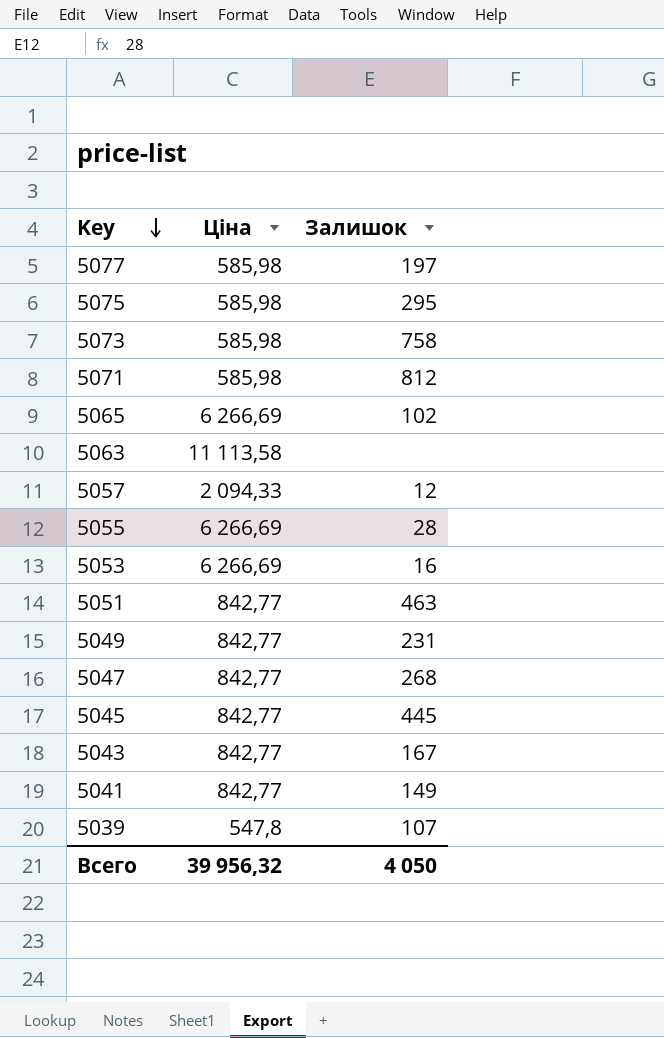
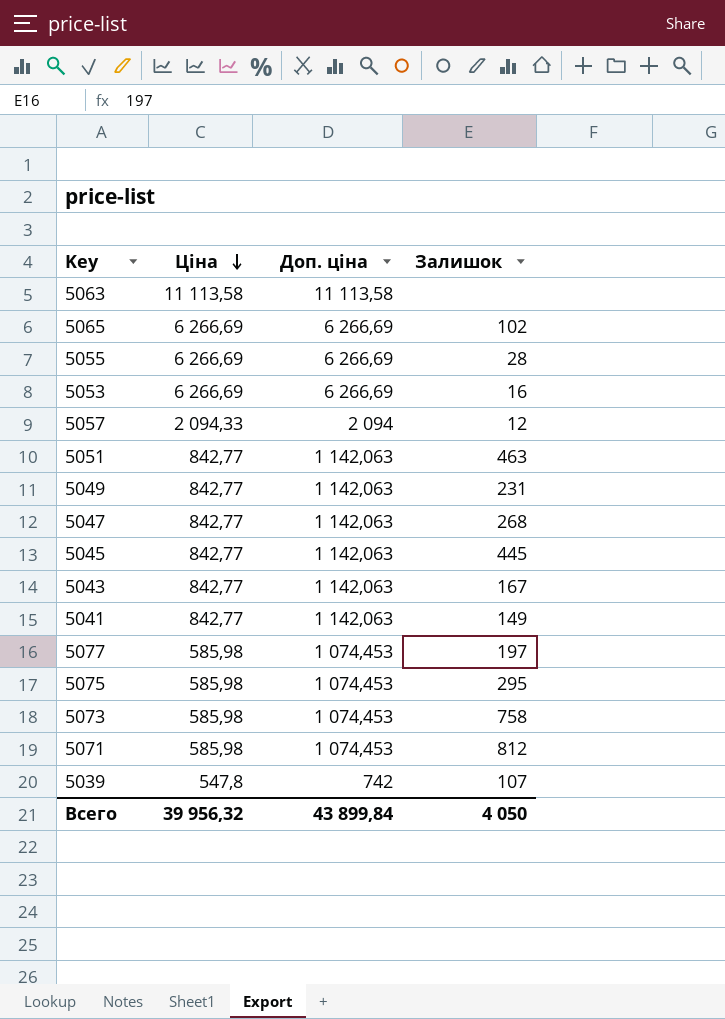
row order: Key descending -> Ціна descending
column Доп. ціна | position: none -> 3

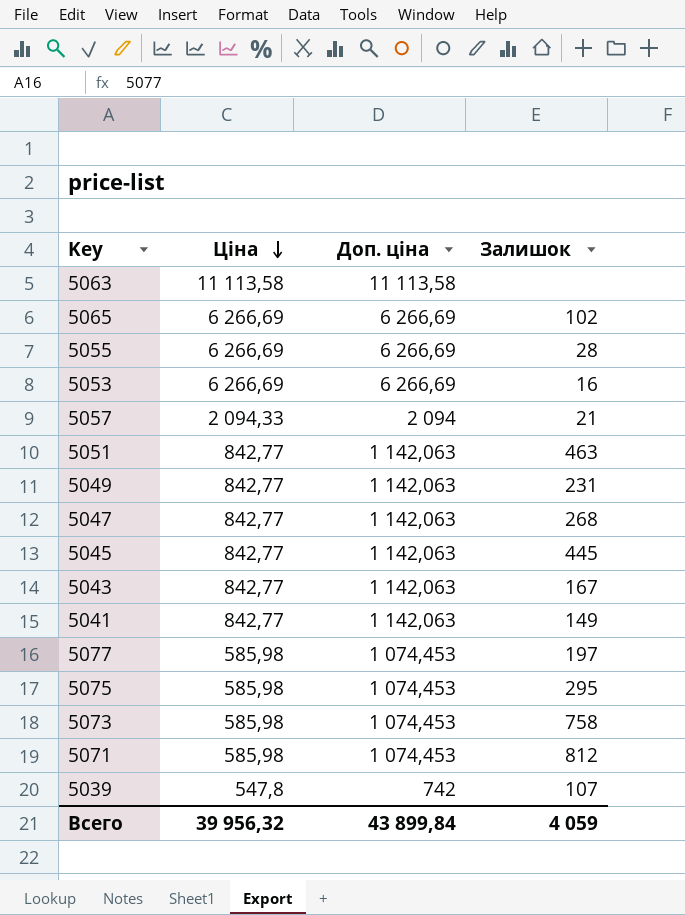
5057 | Залишок: 12 -> 21
Всего | Залишок: 4 050 -> 4 059

